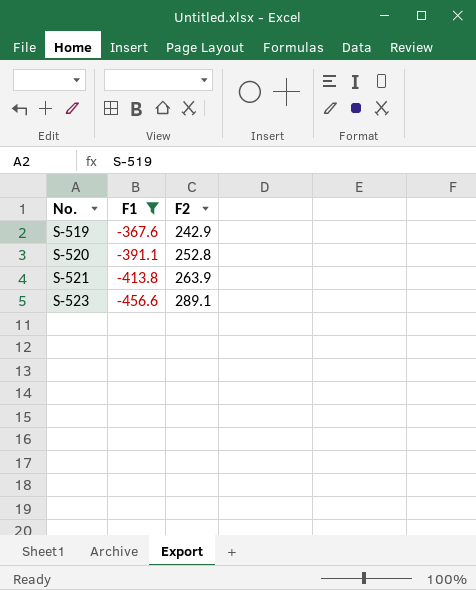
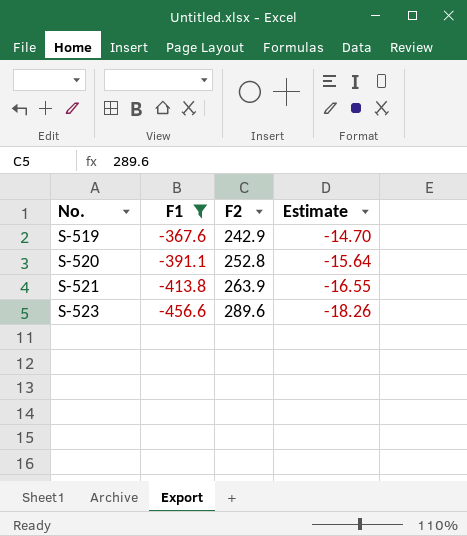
column Estimate | formula: none -> [F1] * 0.04
S-523 | F2: 289.1 -> 289.6

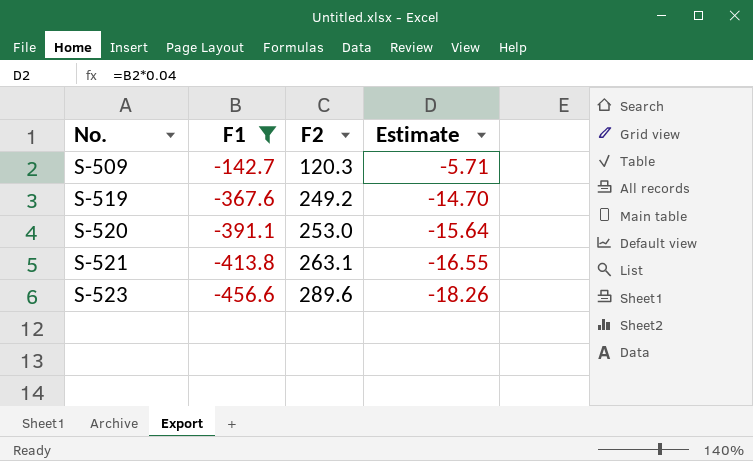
row S-509: none -> -142.7 | 120.3 | -5.71
S-519 | F2: 242.9 -> 249.2
S-520 | F2: 252.8 -> 253.0
S-521 | F2: 263.9 -> 263.1

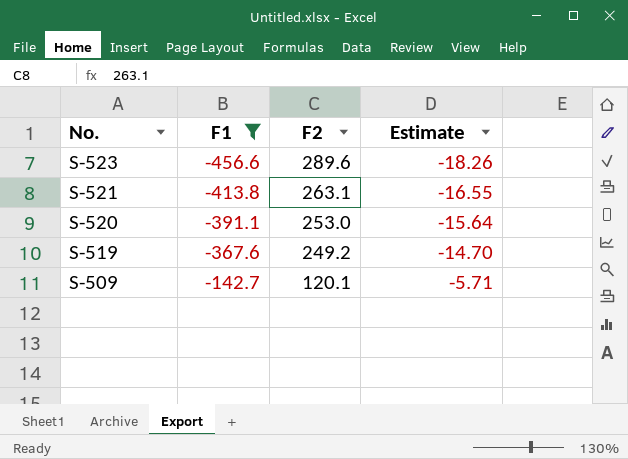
row order: No. ascending -> No. descending
S-509 | F2: 120.3 -> 120.1

